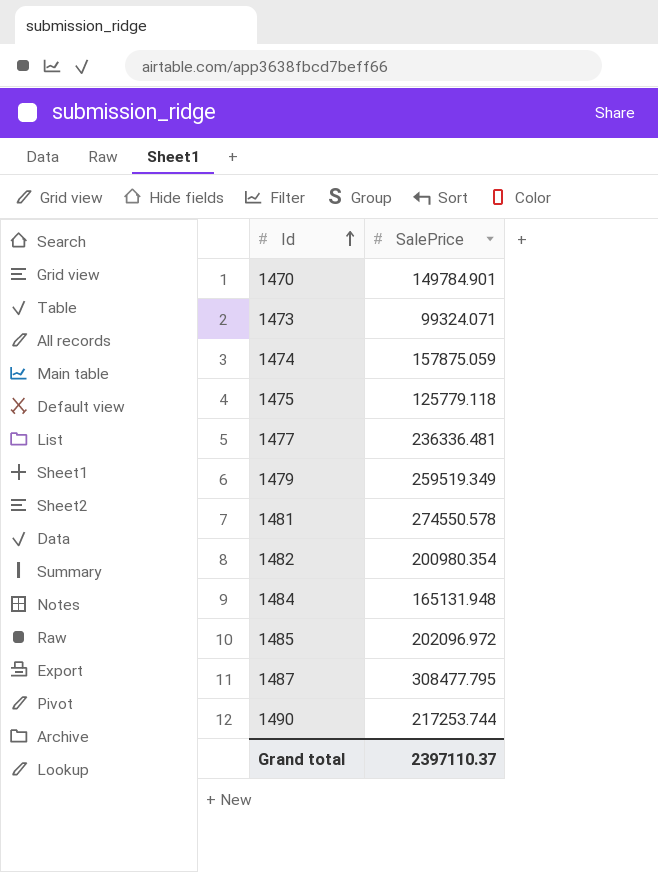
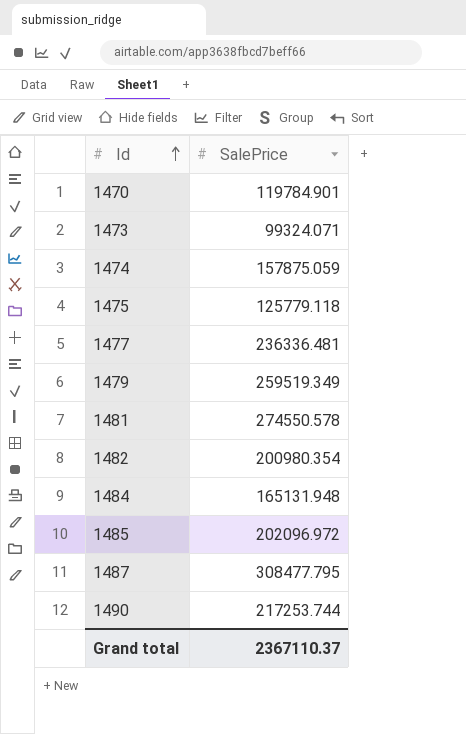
1470 | SalePrice: 149784.901 -> 119784.901
Grand total | SalePrice: 2397110.37 -> 2367110.37

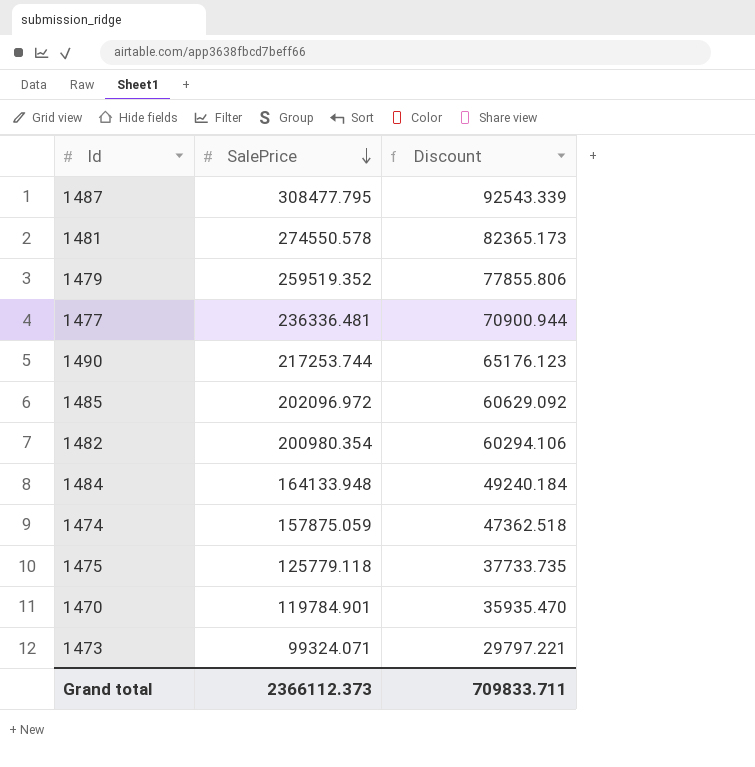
row order: Id ascending -> SalePrice descending
column Discount | formula: none -> [SalePrice] * 0.3
1479 | SalePrice: 259519.349 -> 259519.352
1484 | SalePrice: 165131.948 -> 164133.948
Grand total | SalePrice: 2367110.37 -> 2366112.373

